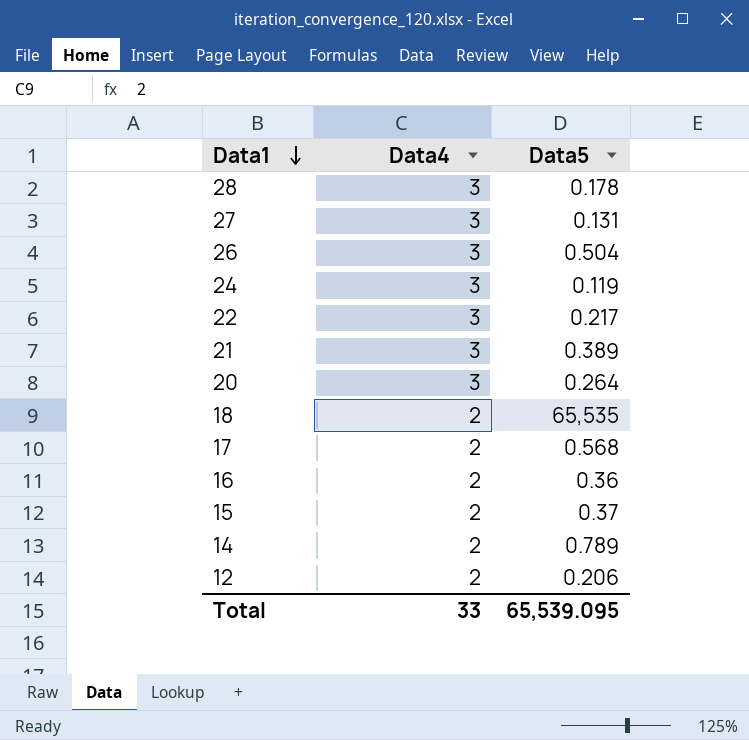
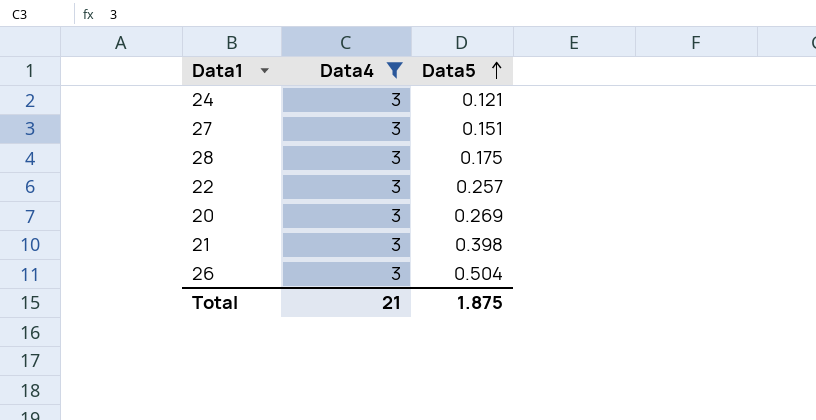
filter: none -> Data4 = 3
row order: Data1 descending -> Data5 ascending
24 | Data5: 0.119 -> 0.121
27 | Data5: 0.131 -> 0.151
28 | Data5: 0.178 -> 0.175
22 | Data5: 0.217 -> 0.257
20 | Data5: 0.264 -> 0.269
21 | Data5: 0.389 -> 0.398
Total | Data4: 33 -> 21
Total | Data5: 65,539.095 -> 1.875

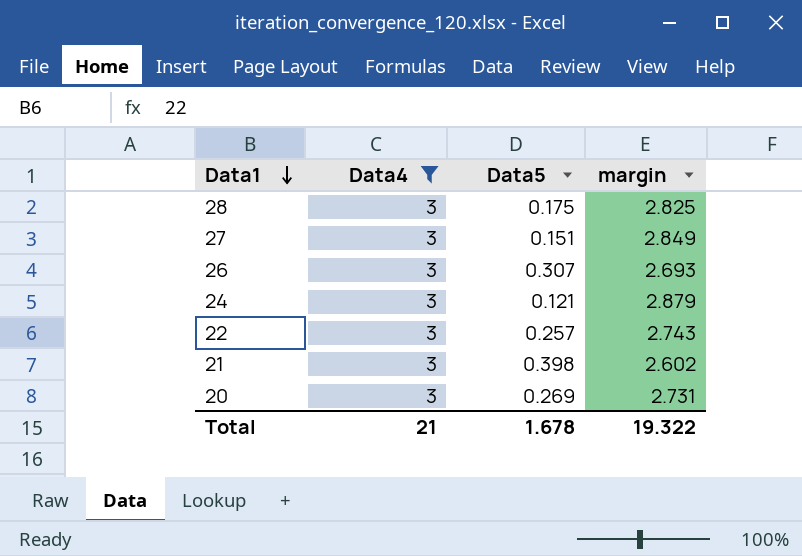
row order: Data5 ascending -> Data1 descending
column margin | formula: none -> [Data4] - [Data5]
26 | Data5: 0.504 -> 0.307
Total | Data5: 1.875 -> 1.678

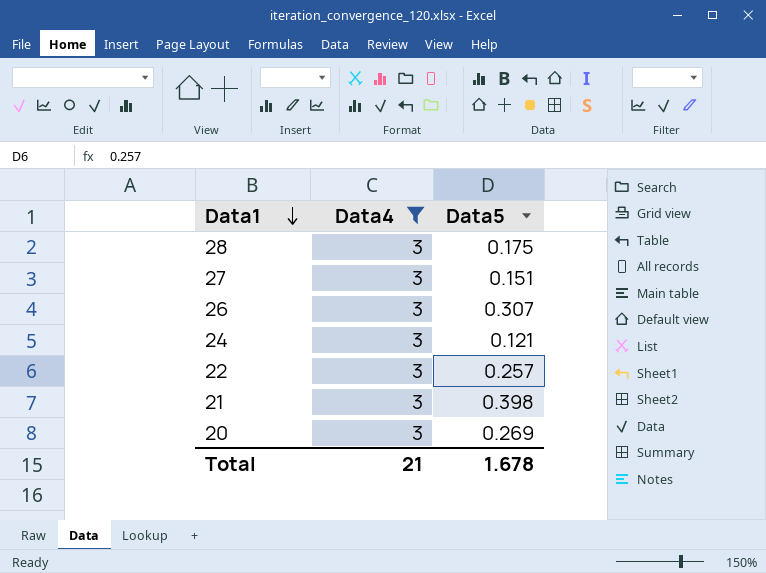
column margin | formula: [Data4] - [Data5] -> none

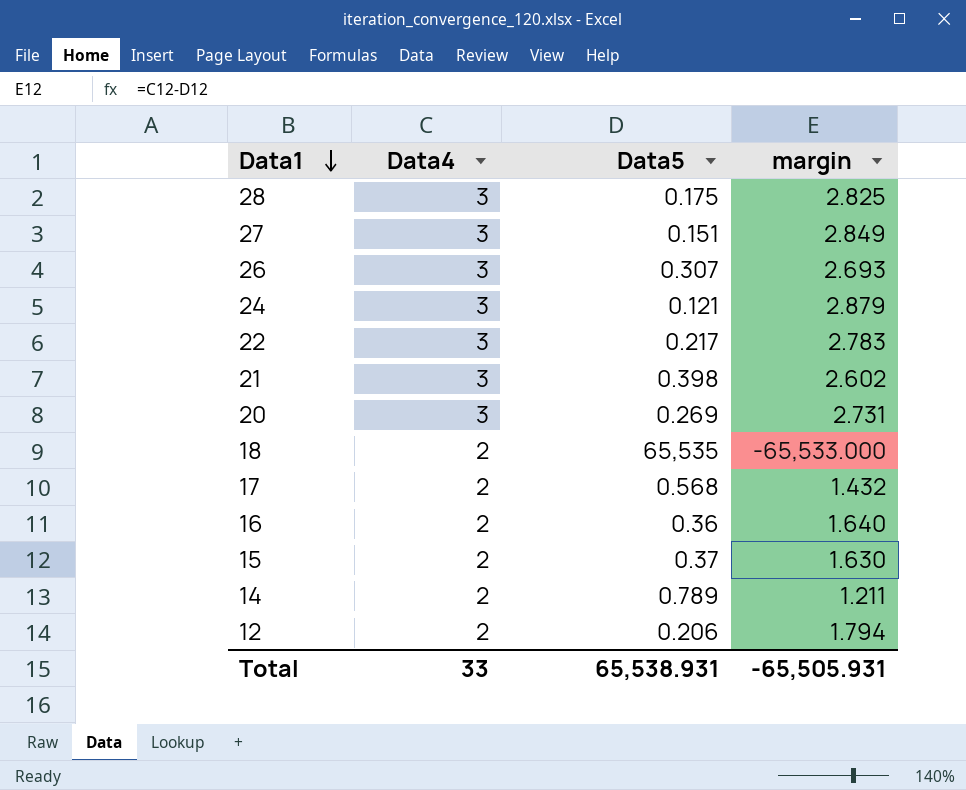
filter: Data4 = 3 -> none
column margin | formula: none -> [Data4] - [Data5]
22 | Data5: 0.257 -> 0.217
Total | Data4: 21 -> 33
Total | Data5: 1.678 -> 65,538.931

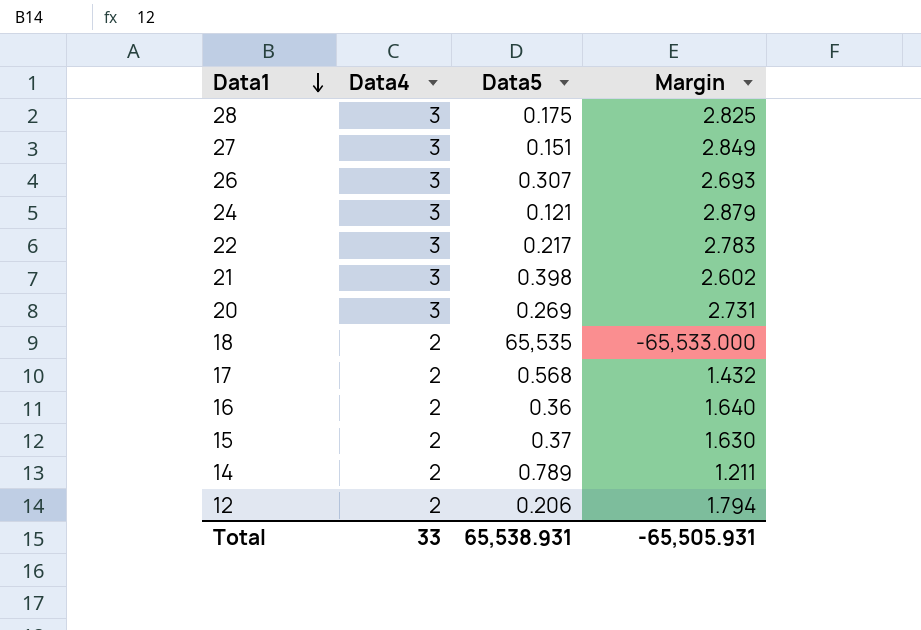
column name: margin -> Margin

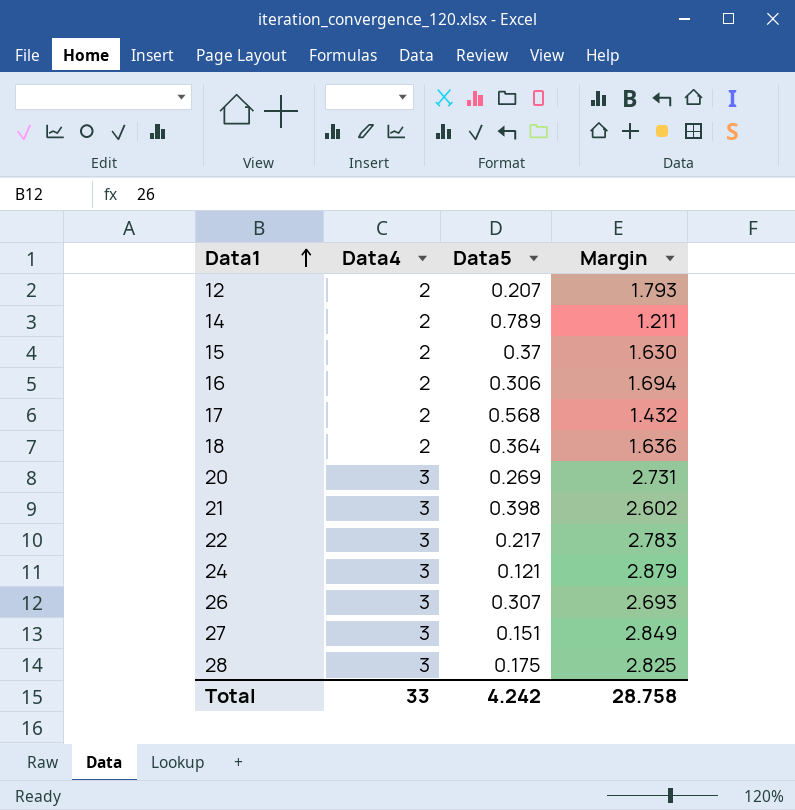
row order: Data1 descending -> Data1 ascending
12 | Data5: 0.206 -> 0.207
12 | Margin: 1.794 -> 1.793
16 | Data5: 0.36 -> 0.306
16 | Margin: 1.640 -> 1.694
18 | Data5: 65,535 -> 0.364
18 | Margin: -65,533.000 -> 1.636
Total | Data5: 65,538.931 -> 4.242
Total | Margin: -65,505.931 -> 28.758

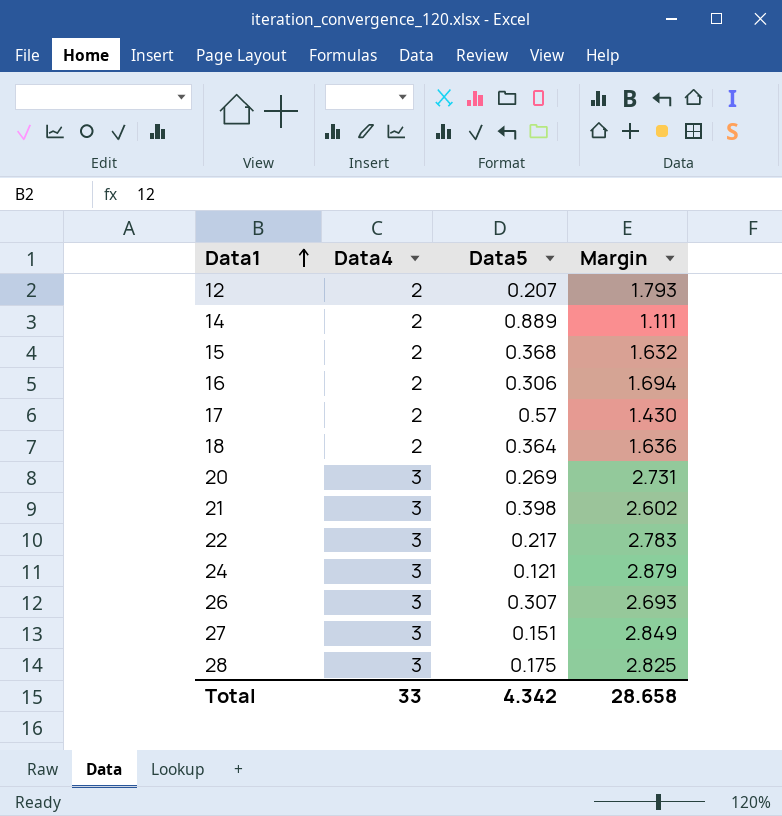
14 | Data5: 0.789 -> 0.889
14 | Margin: 1.211 -> 1.111
15 | Data5: 0.37 -> 0.368
15 | Margin: 1.630 -> 1.632
17 | Data5: 0.568 -> 0.57
17 | Margin: 1.432 -> 1.430
Total | Data5: 4.242 -> 4.342
Total | Margin: 28.758 -> 28.658

